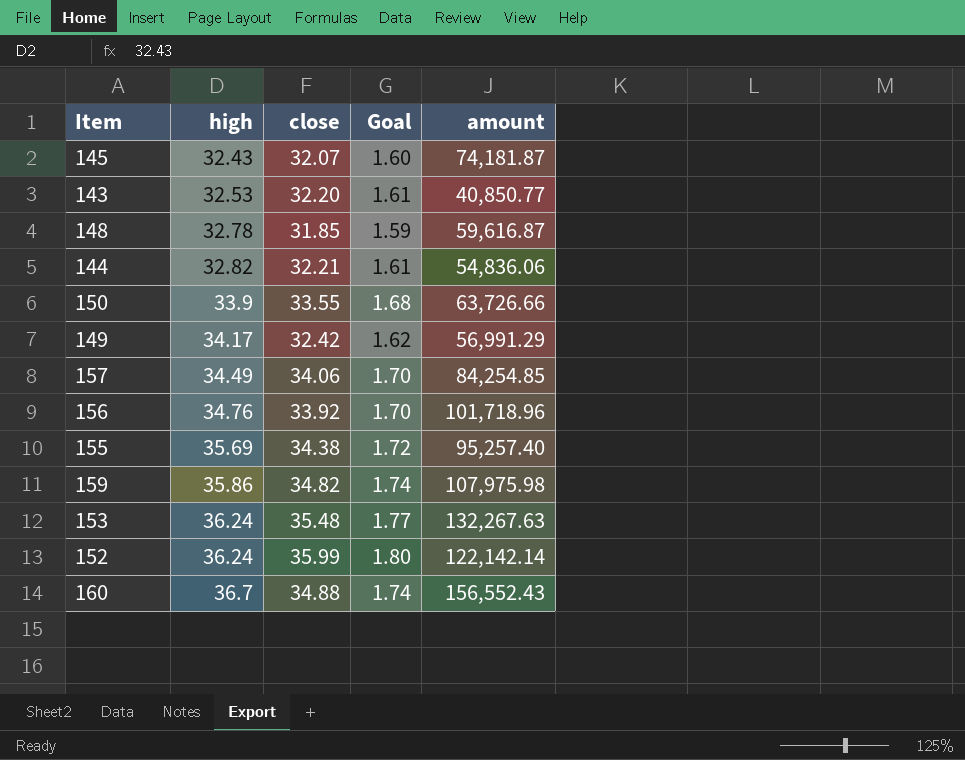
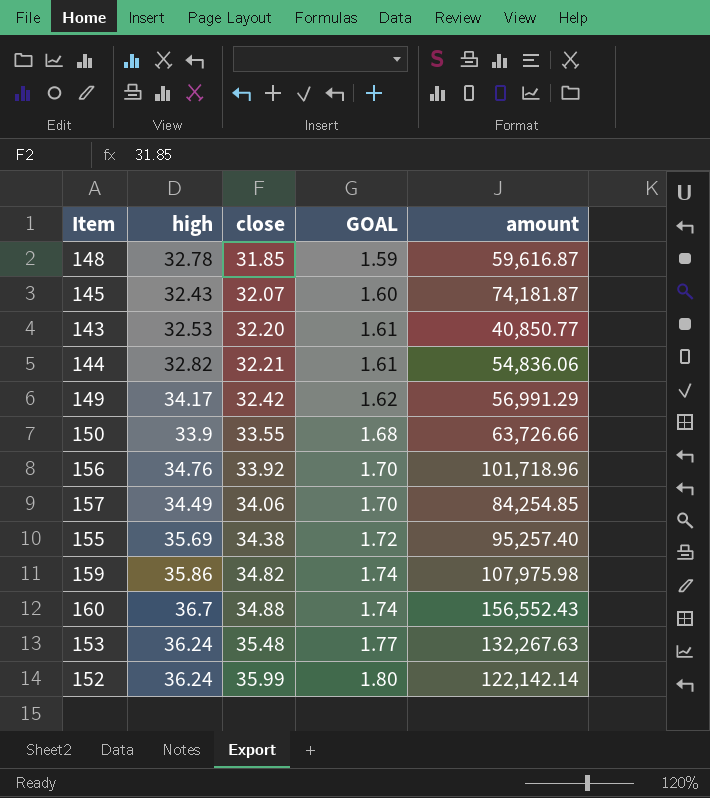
row order: high ascending -> close ascending
column name: Goal -> GOAL

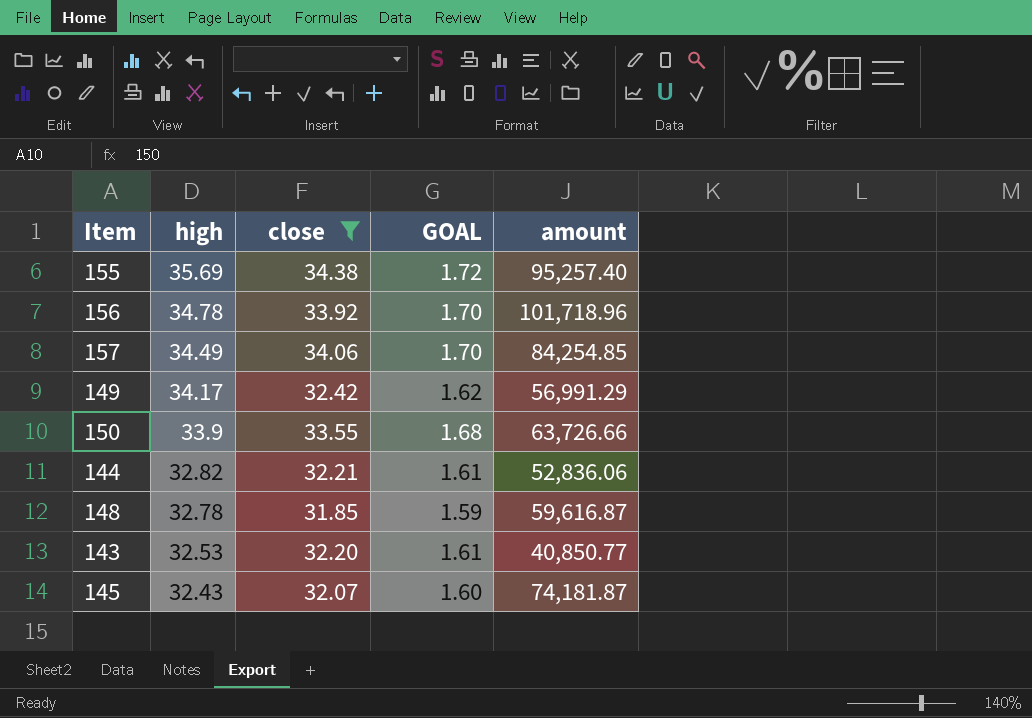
filter: none -> close <= 34.38
row order: close ascending -> high descending
156 | high: 34.76 -> 34.78
144 | amount: 54,836.06 -> 52,836.06

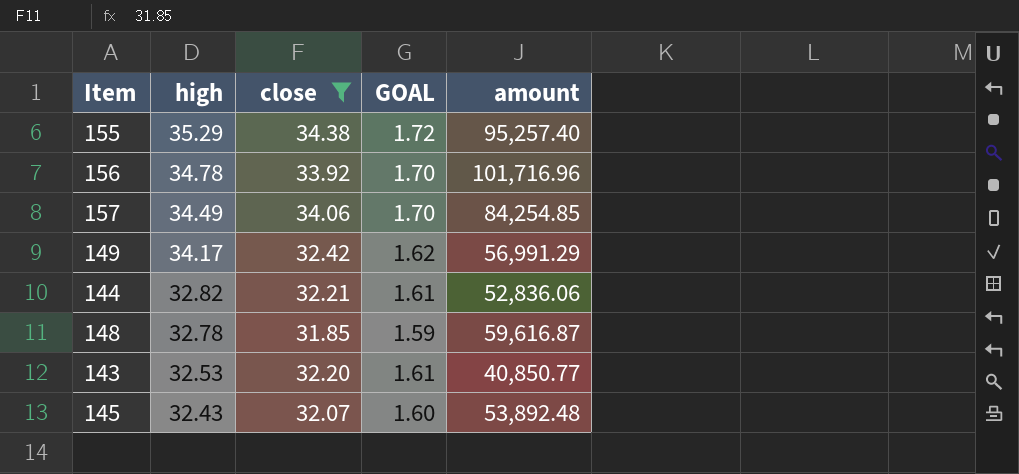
row 150: 33.9 | 33.55 | 1.68 | 63,726.66 -> none
155 | high: 35.69 -> 35.29
156 | amount: 101,718.96 -> 101,716.96
145 | amount: 74,181.87 -> 53,892.48

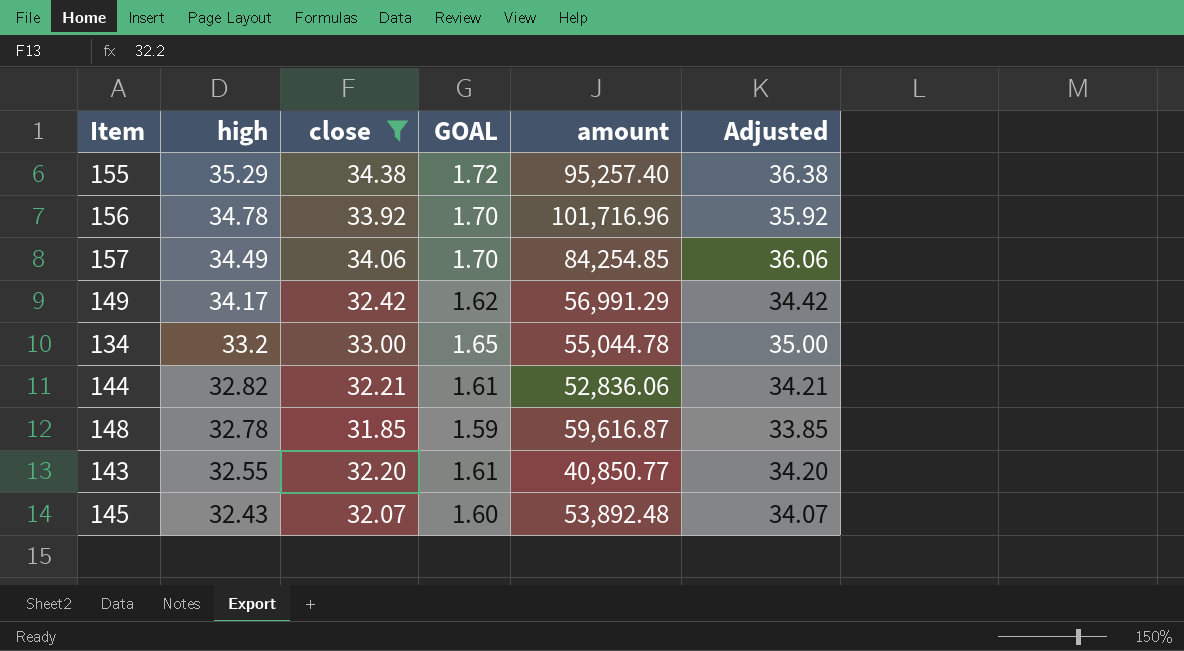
column Adjusted | formula: none -> [close] + 2
row 134: none -> 33.2 | 33.00 | 1.65 | 55,044.78 | 35.00
143 | high: 32.53 -> 32.55

